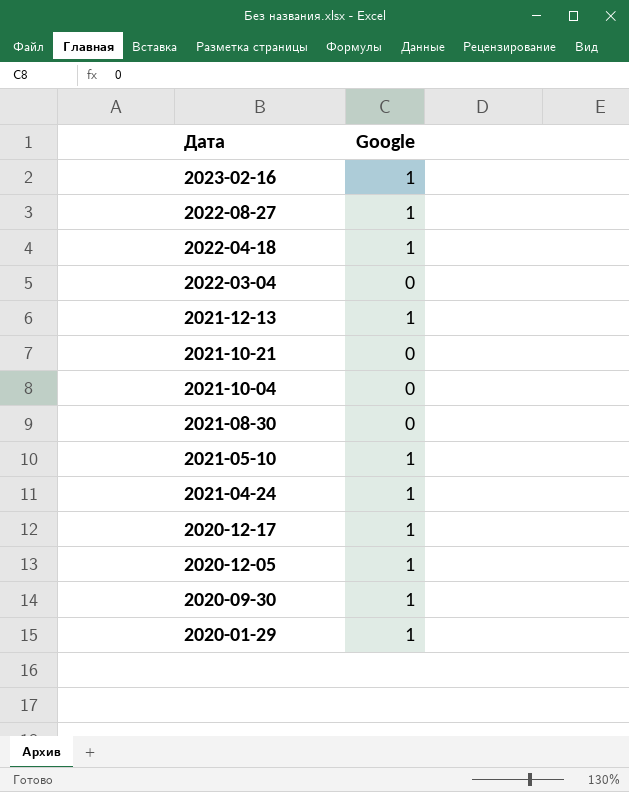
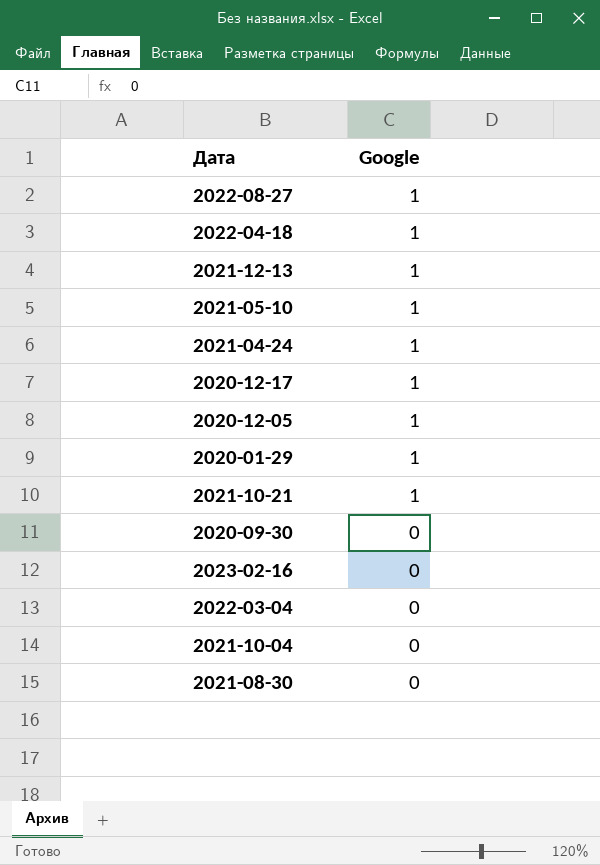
row order: Дата descending -> Google descending
2021-10-21 | Google: 0 -> 1
2020-09-30 | Google: 1 -> 0
2023-02-16 | Google: 1 -> 0

